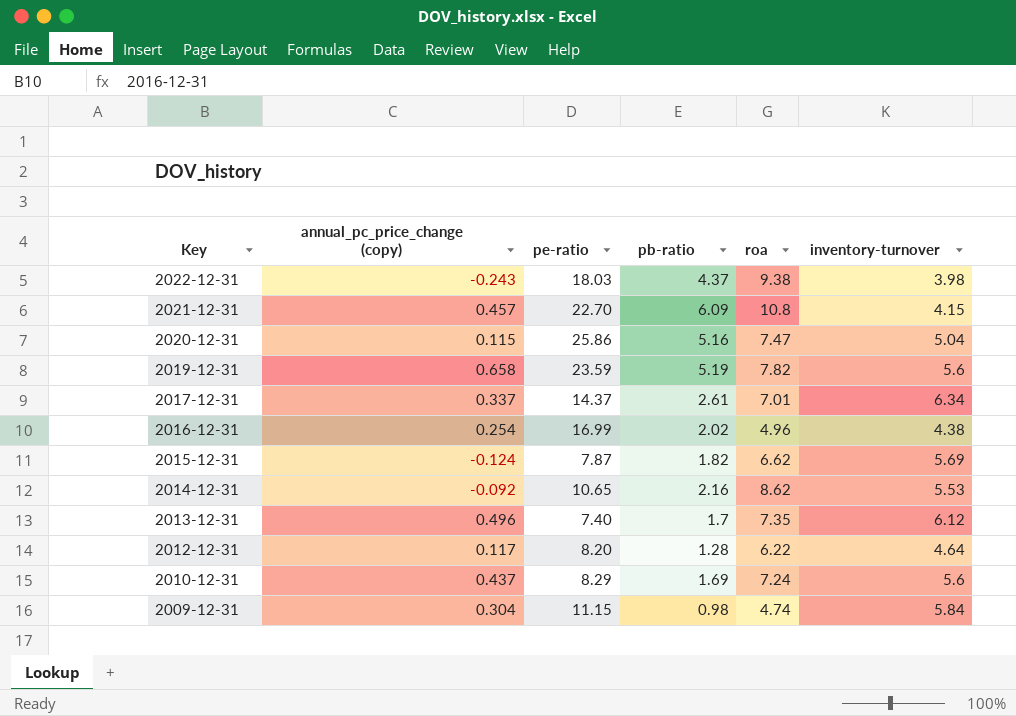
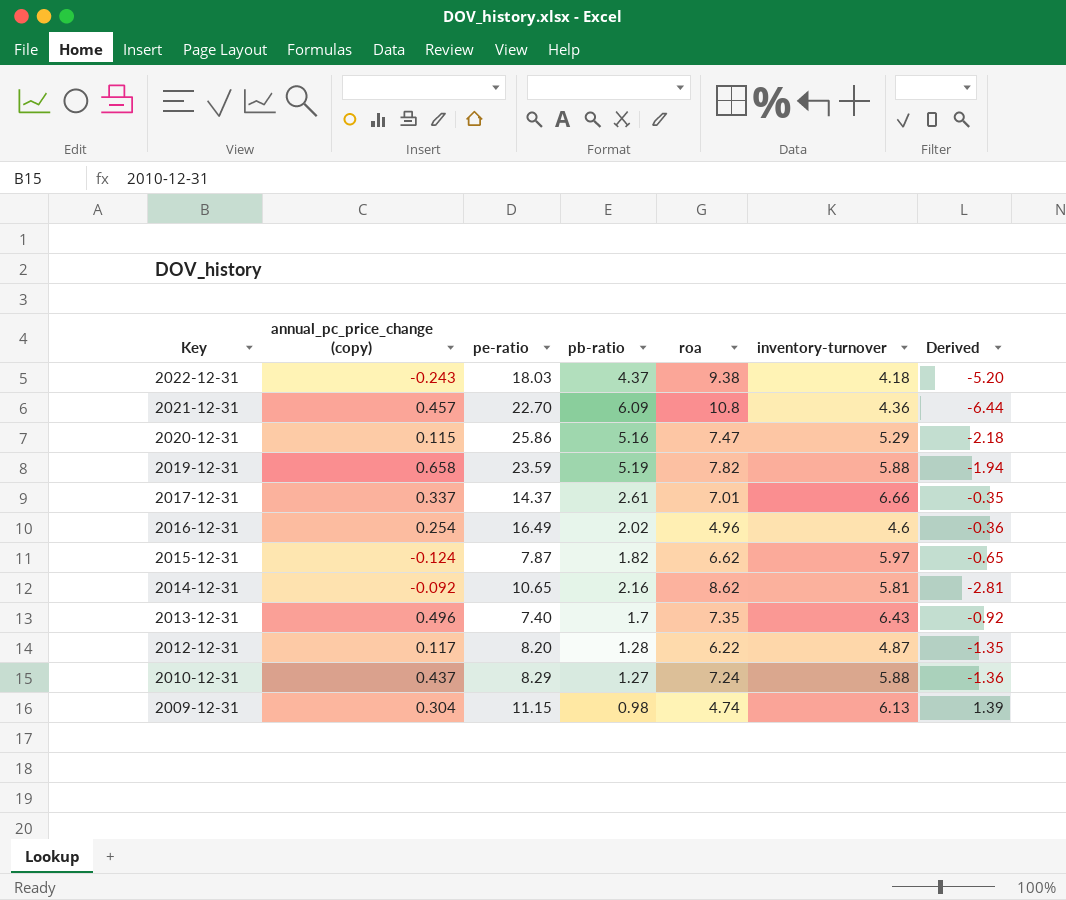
column Derived | formula: none -> [inventory-turnover] - [roa]
2022-12-31 | inventory-turnover: 3.98 -> 4.18
2021-12-31 | inventory-turnover: 4.15 -> 4.36
2020-12-31 | inventory-turnover: 5.04 -> 5.29
2019-12-31 | inventory-turnover: 5.6 -> 5.88
2017-12-31 | inventory-turnover: 6.34 -> 6.66
2016-12-31 | pe-ratio: 16.99 -> 16.49
2016-12-31 | inventory-turnover: 4.38 -> 4.6
2015-12-31 | inventory-turnover: 5.69 -> 5.97
2014-12-31 | inventory-turnover: 5.53 -> 5.81
2013-12-31 | inventory-turnover: 6.12 -> 6.43
2012-12-31 | inventory-turnover: 4.64 -> 4.87
2010-12-31 | pb-ratio: 1.69 -> 1.27
2010-12-31 | inventory-turnover: 5.6 -> 5.88
2009-12-31 | inventory-turnover: 5.84 -> 6.13

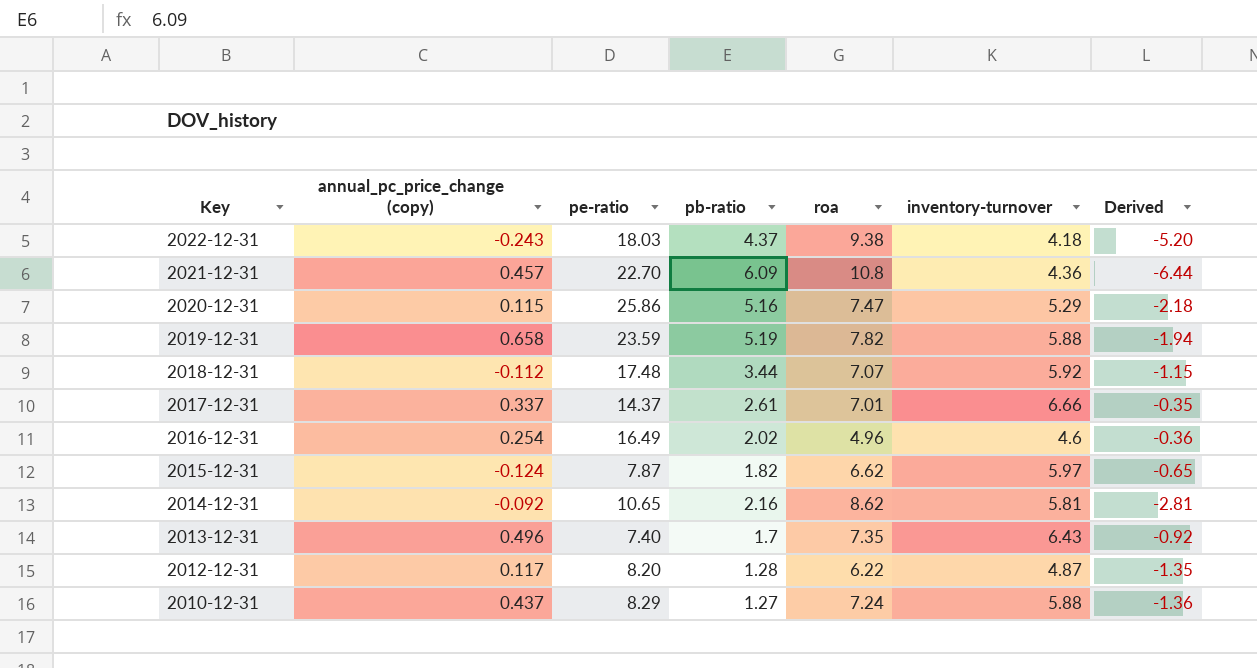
row 2009-12-31: 0.304 | 11.15 | 0.98 | 4.74 | 6.13 | 1.39 -> none
row 2018-12-31: none -> -0.112 | 17.48 | 3.44 | 7.07 | 5.92 | -1.15

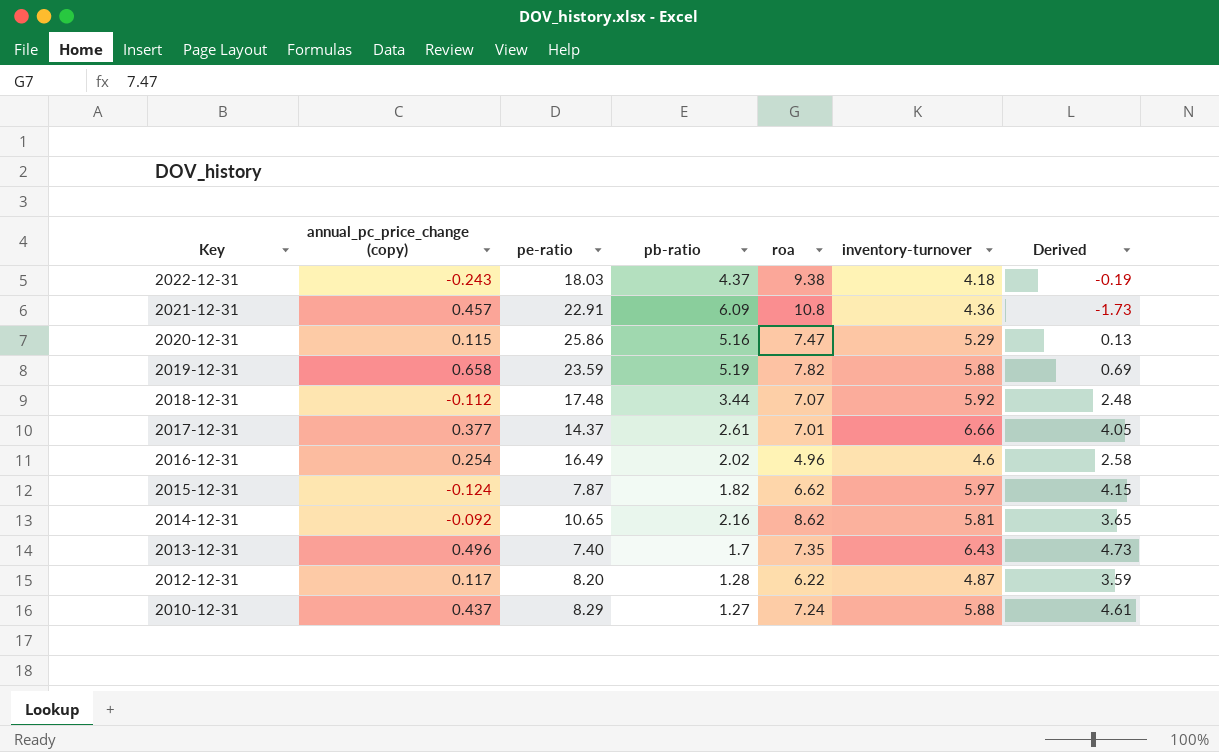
column Derived | formula: [inventory-turnover] - [roa] -> [inventory-turnover] - [pb-ratio]
2021-12-31 | pe-ratio: 22.70 -> 22.91
2017-12-31 | annual_pc_price_change (copy): 0.337 -> 0.377

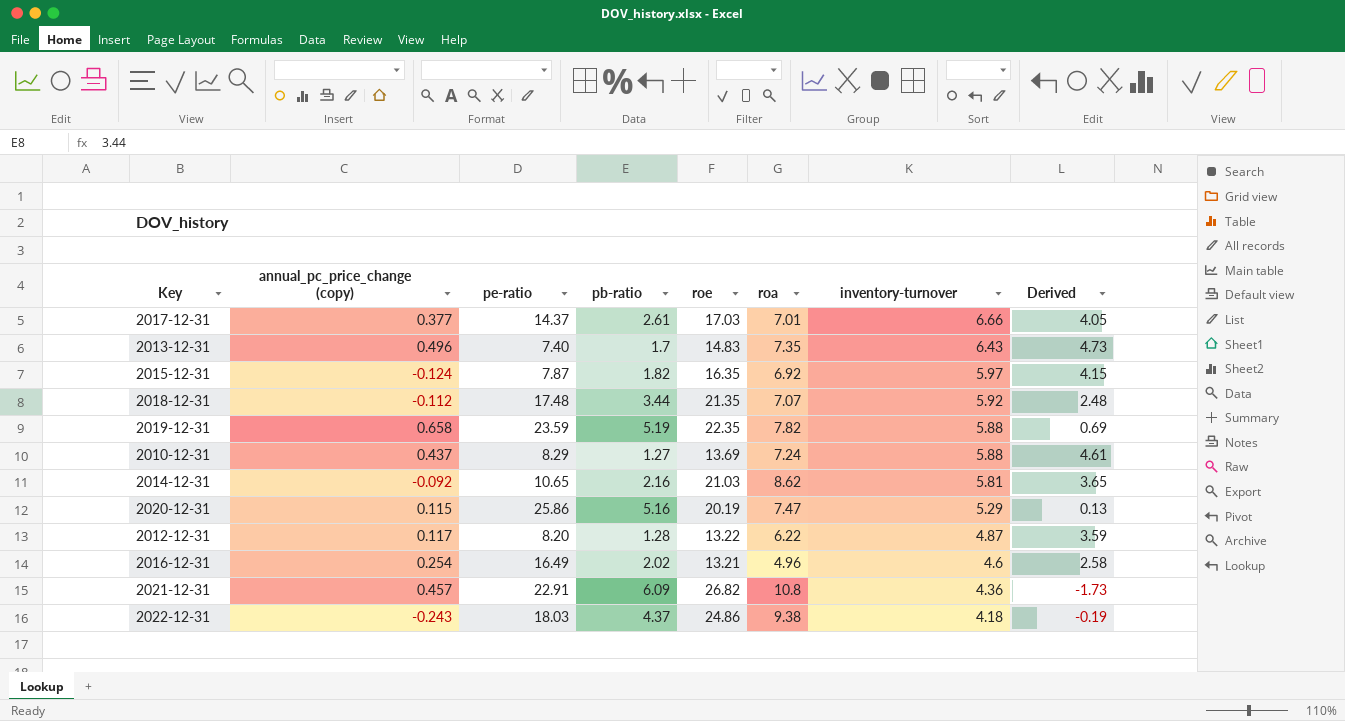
row order: Key descending -> inventory-turnover descending
column roe | position: none -> 5
2015-12-31 | roa: 6.62 -> 6.92

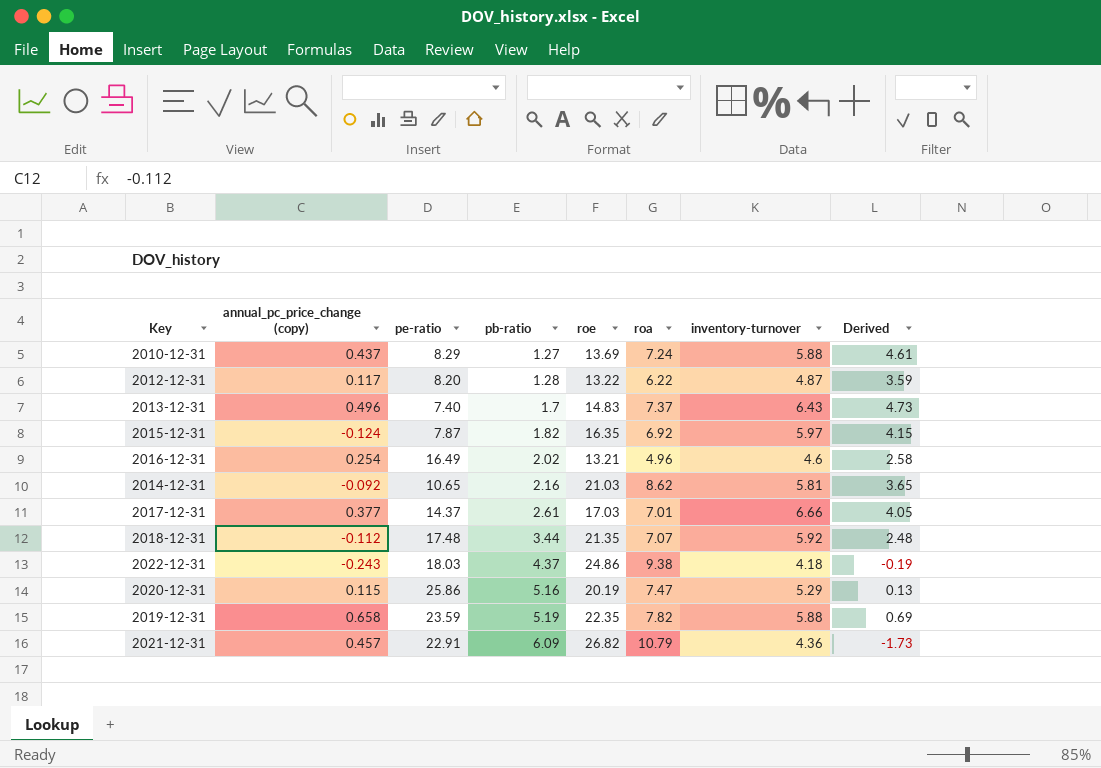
row order: inventory-turnover descending -> pb-ratio ascending
2013-12-31 | roa: 7.35 -> 7.37
2021-12-31 | roa: 10.8 -> 10.79

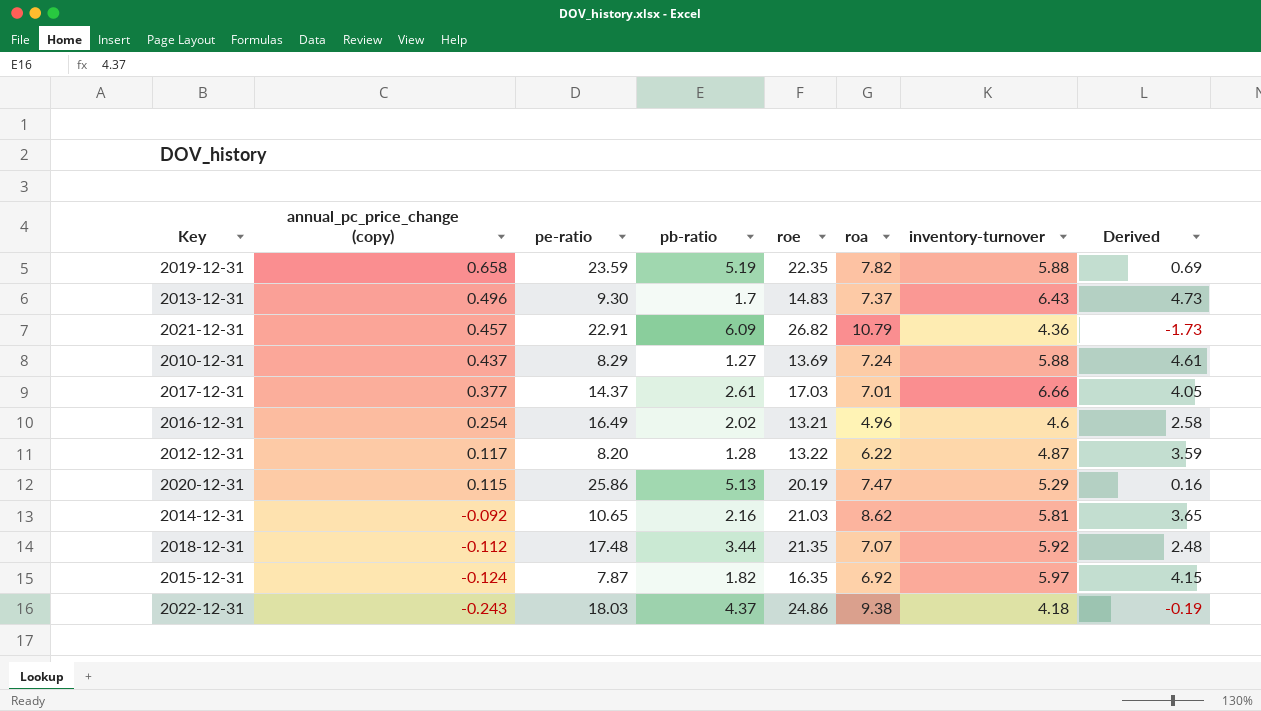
row order: pb-ratio ascending -> annual_pc_price_change (copy) descending
2013-12-31 | pe-ratio: 7.40 -> 9.30
2020-12-31 | pb-ratio: 5.16 -> 5.13
2020-12-31 | Derived: 0.13 -> 0.16

